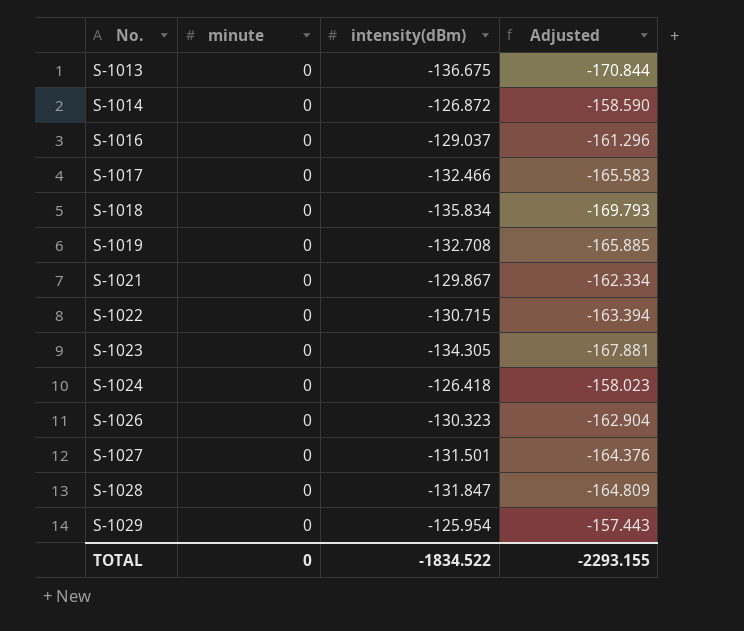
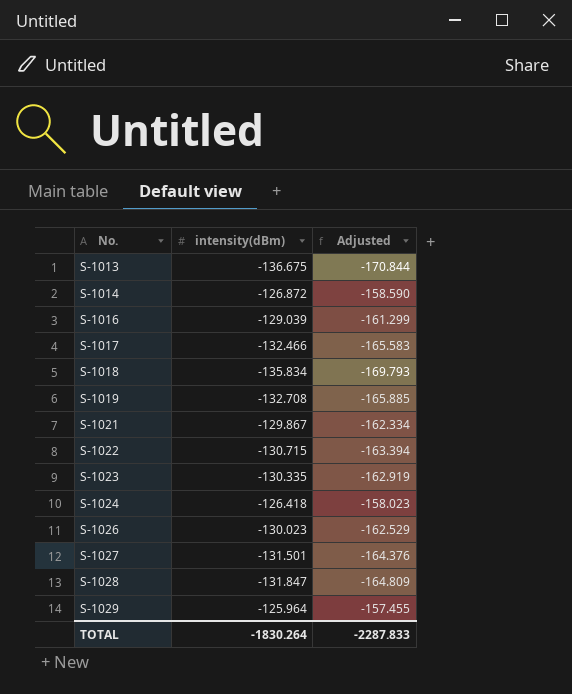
column minute | position: 2 -> none
S-1016 | intensity(dBm): -129.037 -> -129.039
S-1016 | Adjusted: -161.296 -> -161.299
S-1023 | intensity(dBm): -134.305 -> -130.335
S-1023 | Adjusted: -167.881 -> -162.919
S-1026 | intensity(dBm): -130.323 -> -130.023
S-1026 | Adjusted: -162.904 -> -162.529
S-1029 | intensity(dBm): -125.954 -> -125.964
S-1029 | Adjusted: -157.443 -> -157.455
TOTAL | intensity(dBm): -1834.522 -> -1830.264
TOTAL | Adjusted: -2293.155 -> -2287.833

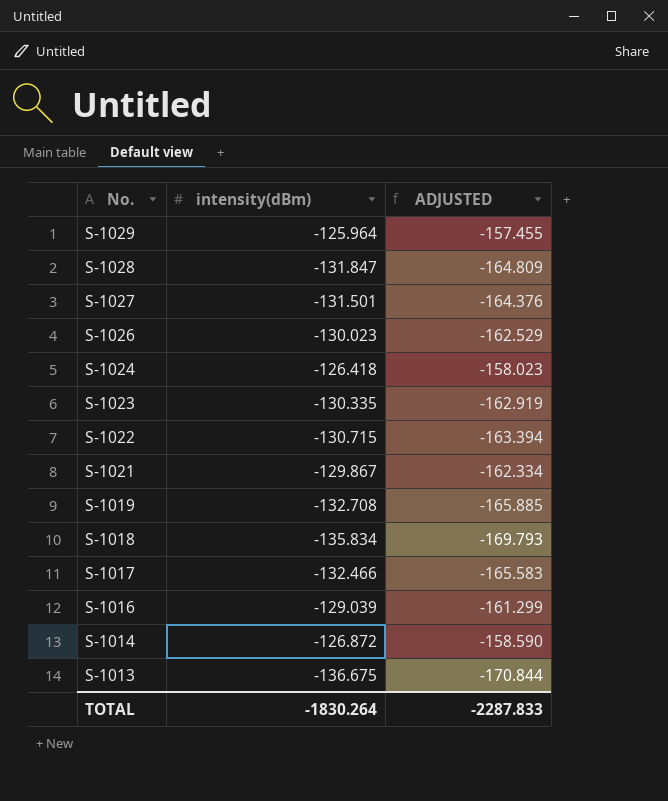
row order: No. ascending -> No. descending
column name: Adjusted -> ADJUSTED

